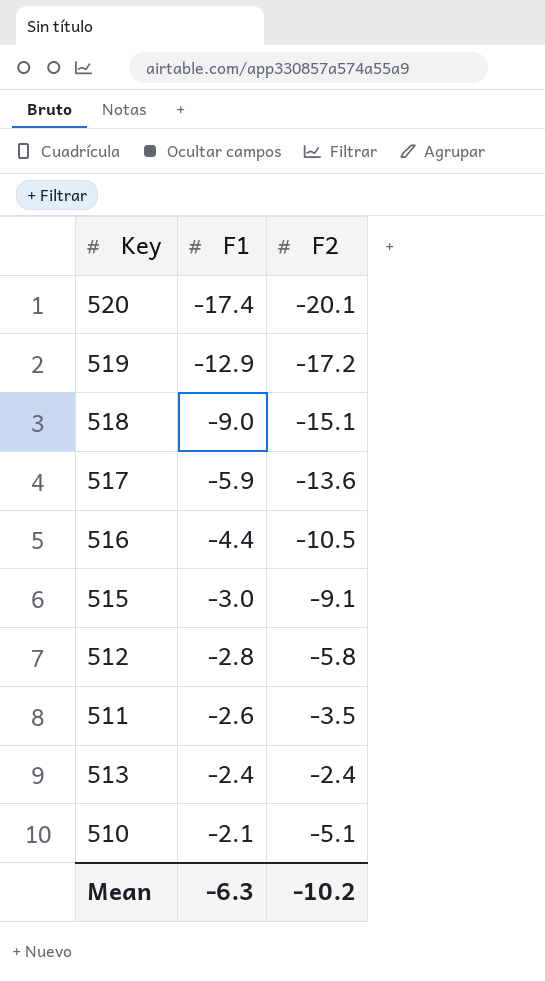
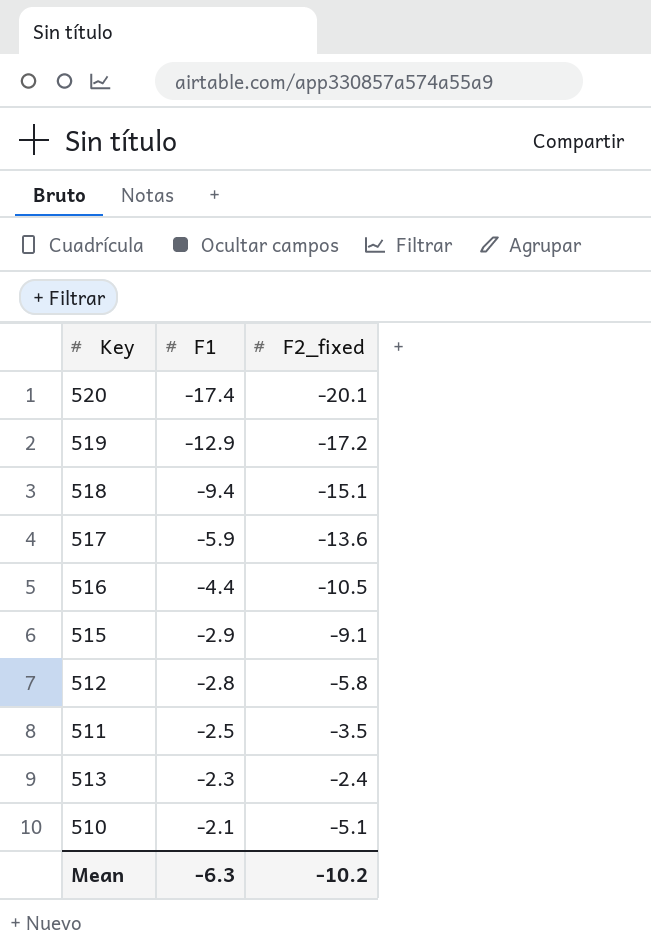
column name: F2 -> F2_fixed
518 | F1: -9.0 -> -9.4
515 | F1: -3.0 -> -2.9
511 | F1: -2.6 -> -2.5
513 | F1: -2.4 -> -2.3

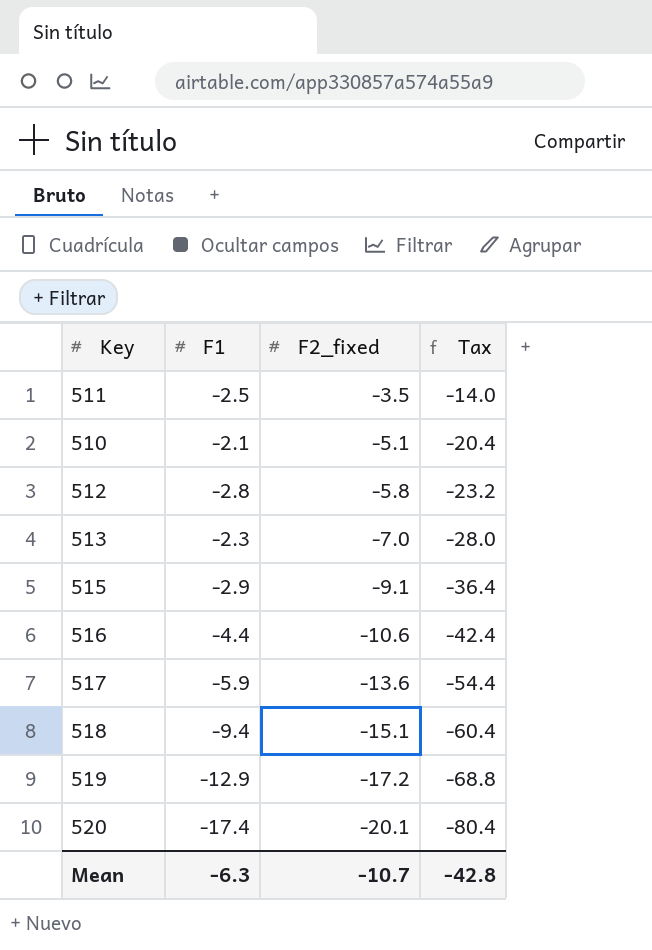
row order: F1 ascending -> F2_fixed descending
column Tax | formula: none -> [F2_fixed] * 4
513 | F2_fixed: -2.4 -> -7.0
516 | F2_fixed: -10.5 -> -10.6
Mean | F2_fixed: -10.2 -> -10.7

